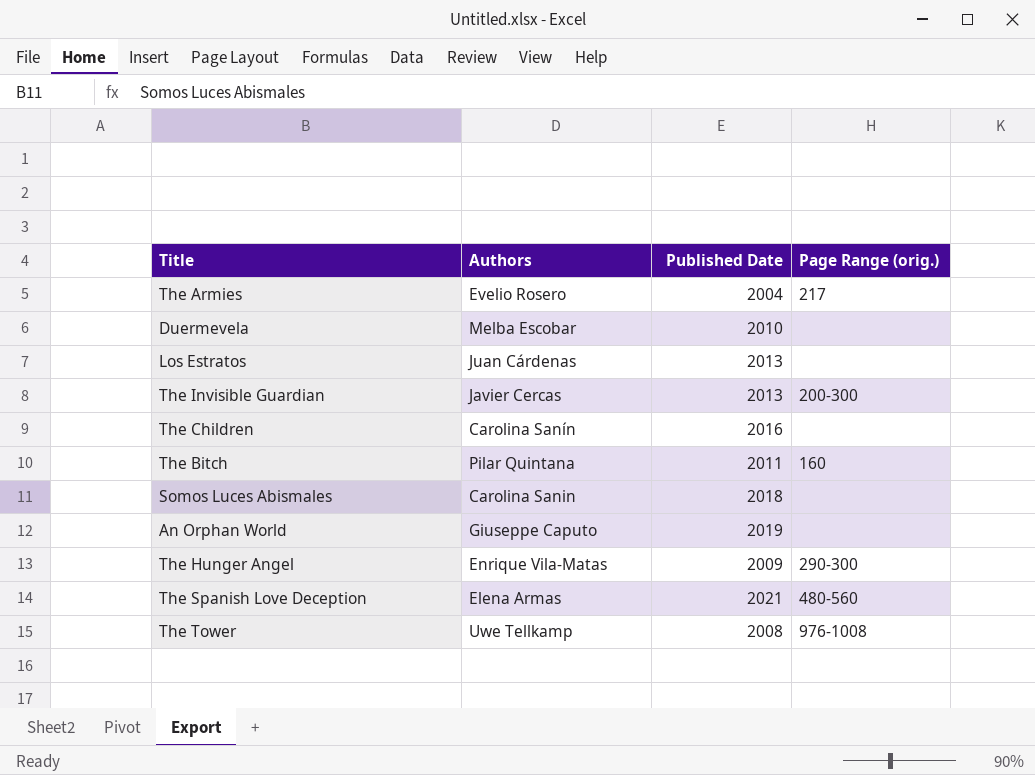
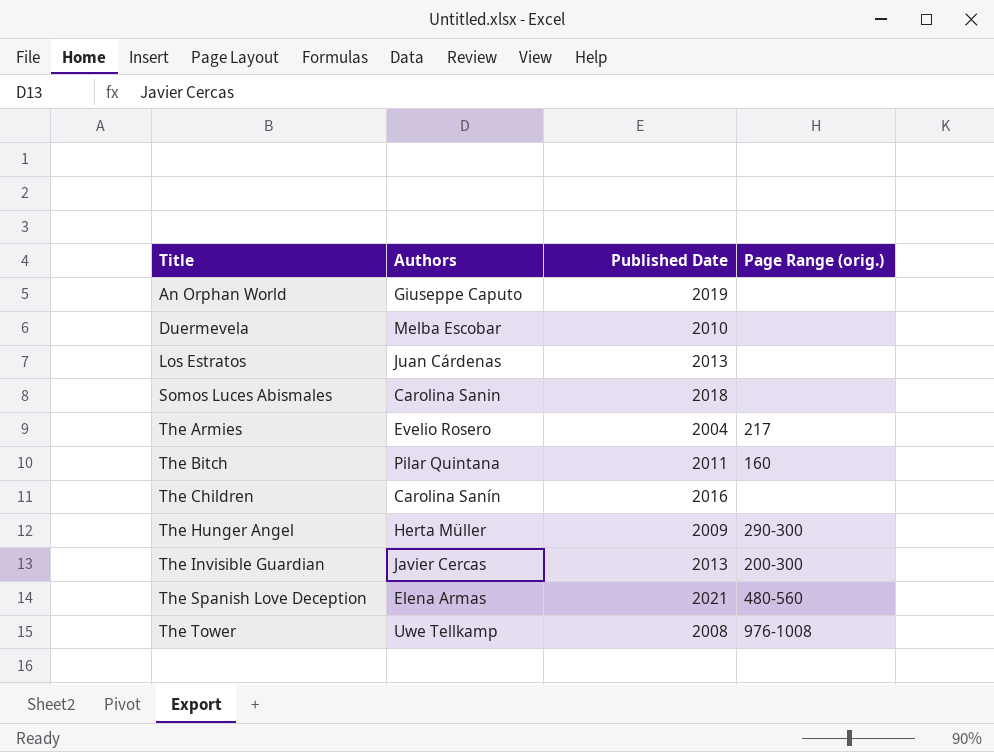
row order: none -> Title ascending
The Hunger Angel | Authors: Enrique Vila-Matas -> Herta Müller

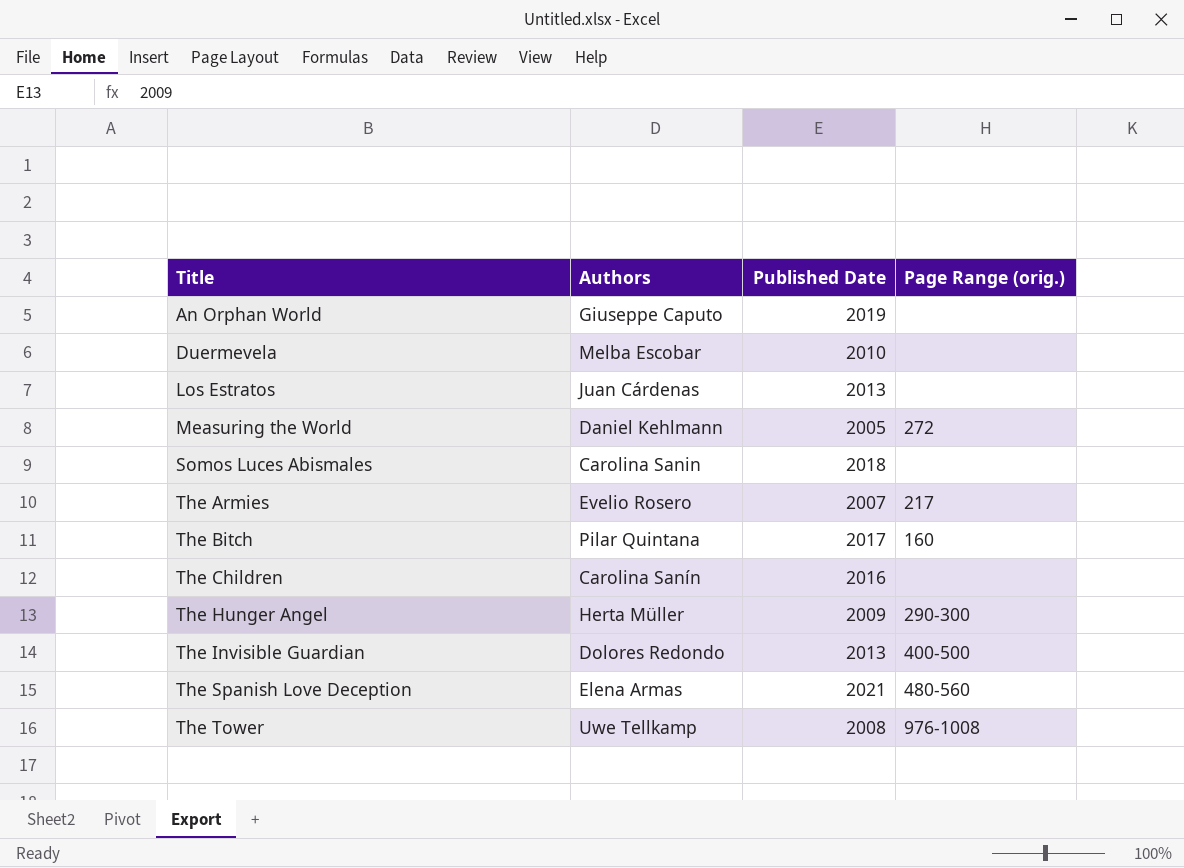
row Measuring the World: none -> Daniel Kehlmann | 2005 | 272
The Armies | Published Date: 2004 -> 2007
The Bitch | Published Date: 2011 -> 2017
The Invisible Guardian | Authors: Javier Cercas -> Dolores Redondo
The Invisible Guardian | Page Range (orig.): 200-300 -> 400-500

